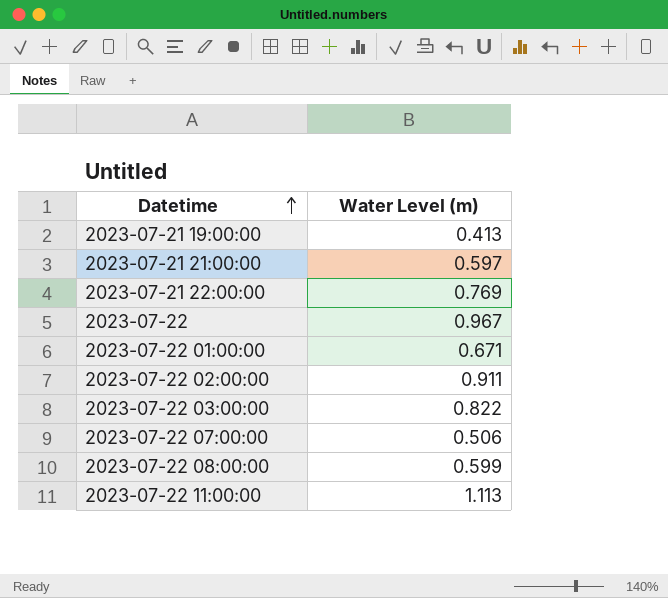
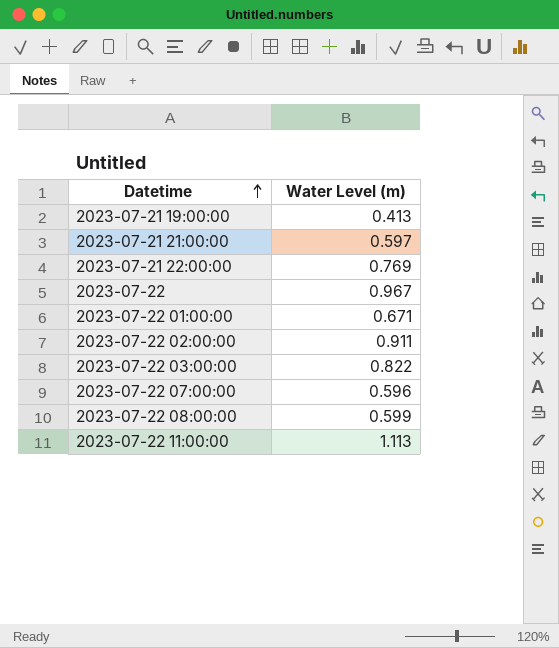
2023-07-22 07:00:00 | Water Level (m): 0.506 -> 0.596

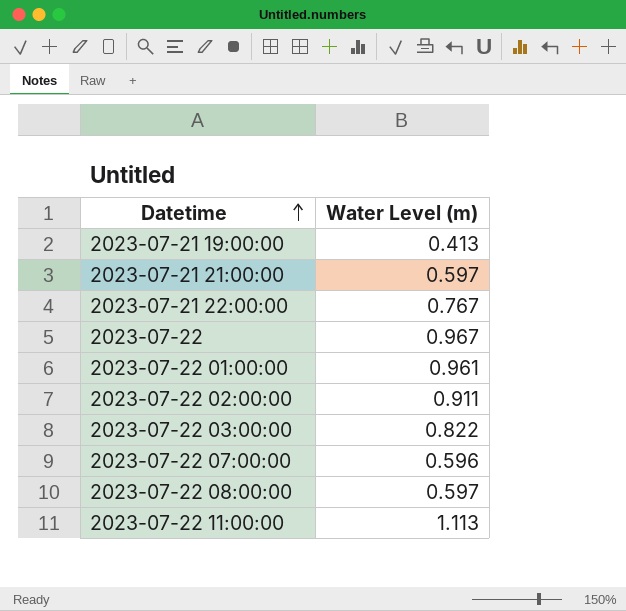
2023-07-21 22:00:00 | Water Level (m): 0.769 -> 0.767
2023-07-22 01:00:00 | Water Level (m): 0.671 -> 0.961
2023-07-22 08:00:00 | Water Level (m): 0.599 -> 0.597

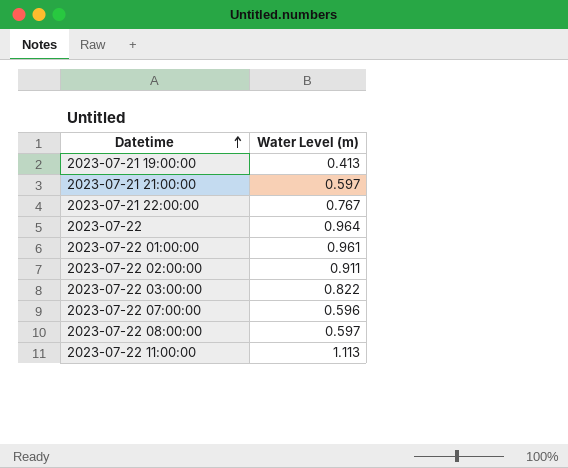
2023-07-22 | Water Level (m): 0.967 -> 0.964

